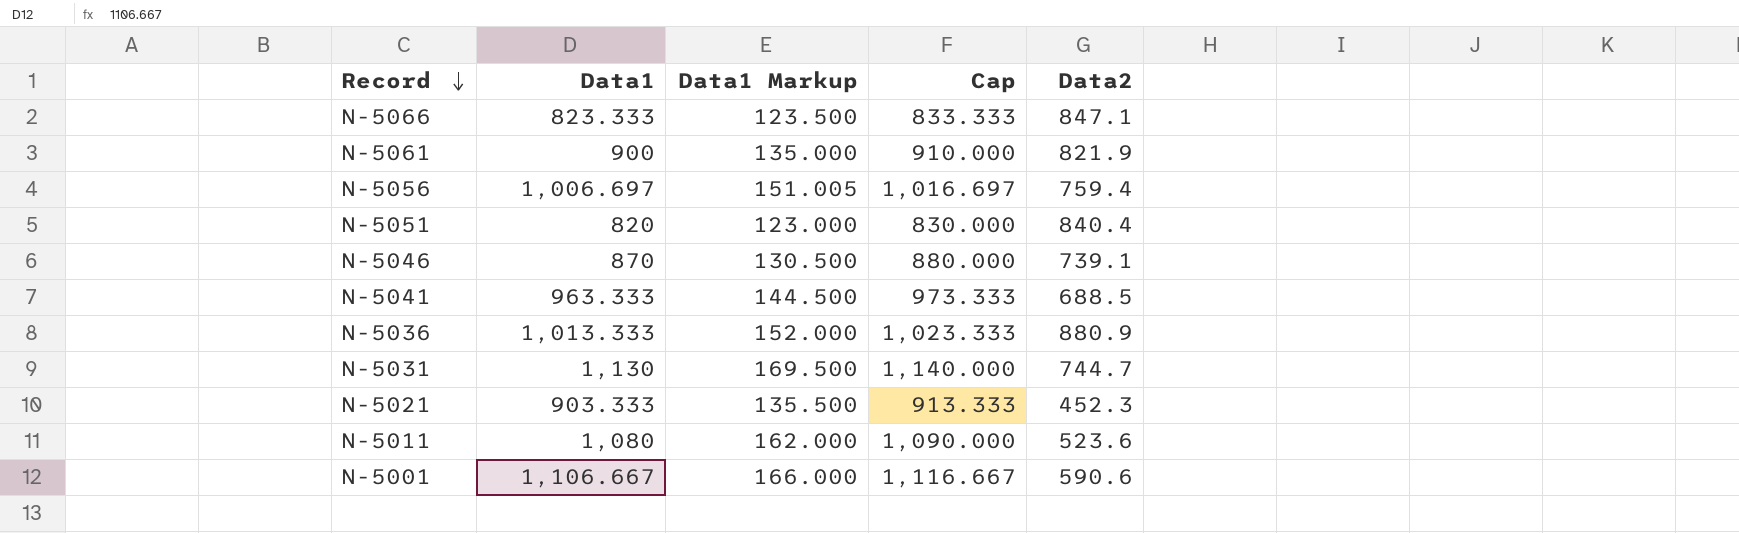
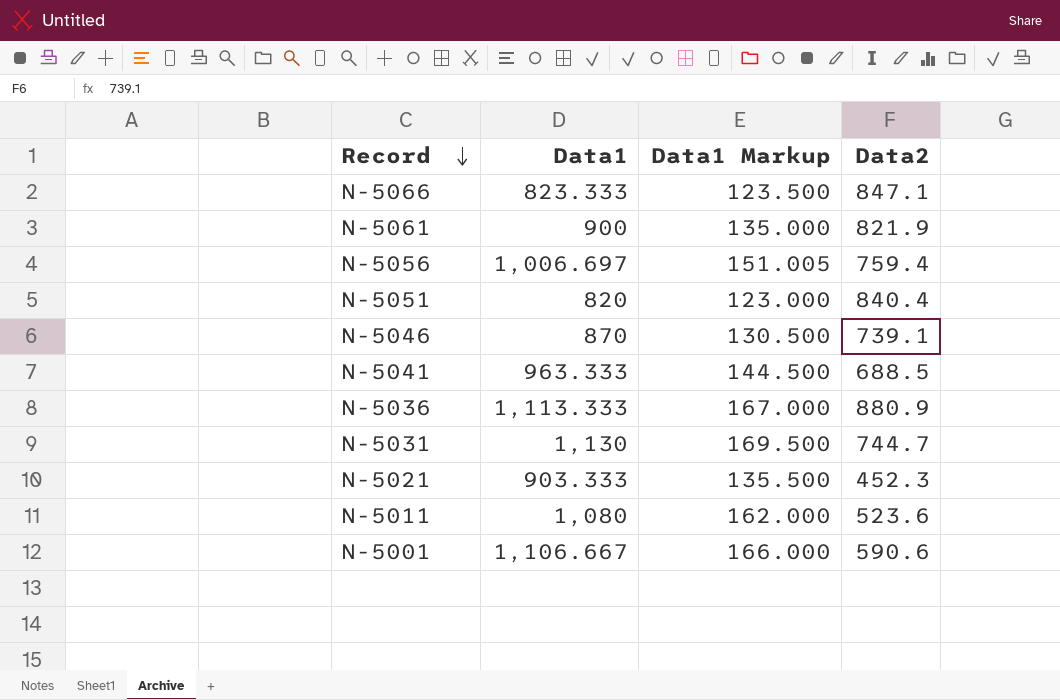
column Cap | formula: [Data1] + 10 -> none
N-5036 | Data1: 1,013.333 -> 1,113.333
N-5036 | Data1 Markup: 152.000 -> 167.000

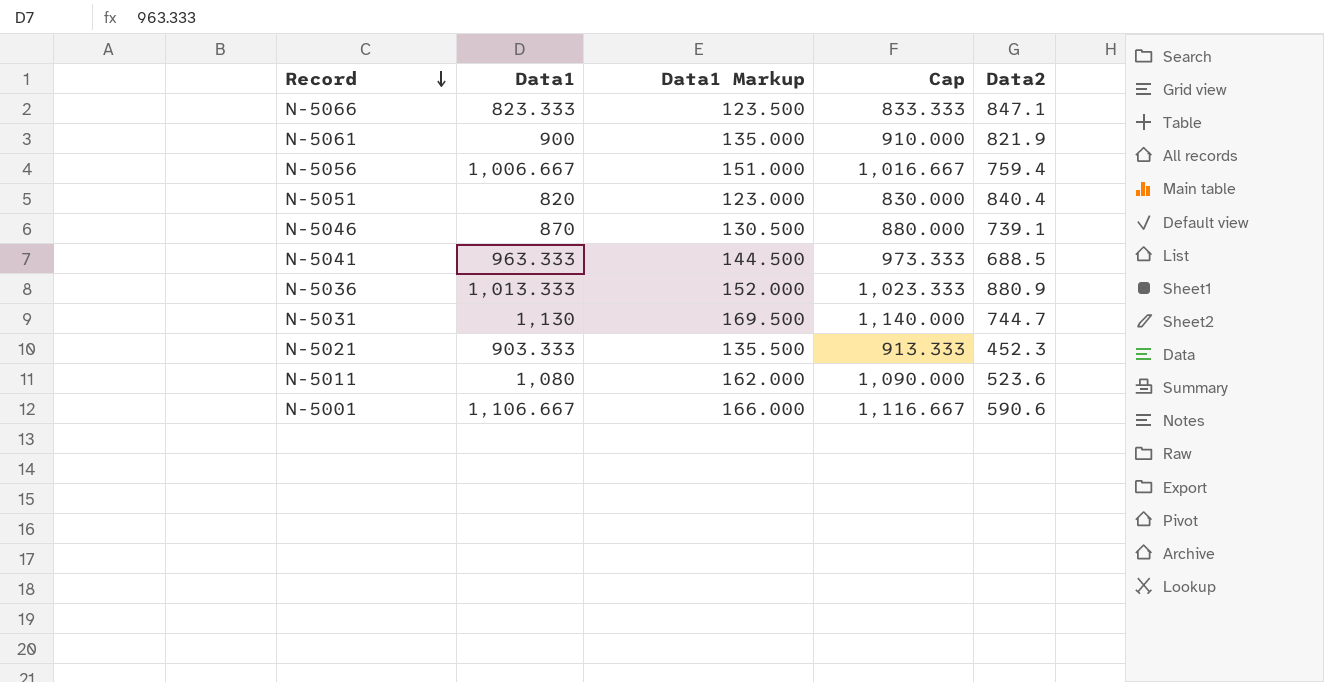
column Cap | formula: none -> [Data1] + 10
N-5056 | Data1: 1,006.697 -> 1,006.667
N-5056 | Data1 Markup: 151.005 -> 151.000
N-5036 | Data1: 1,113.333 -> 1,013.333
N-5036 | Data1 Markup: 167.000 -> 152.000

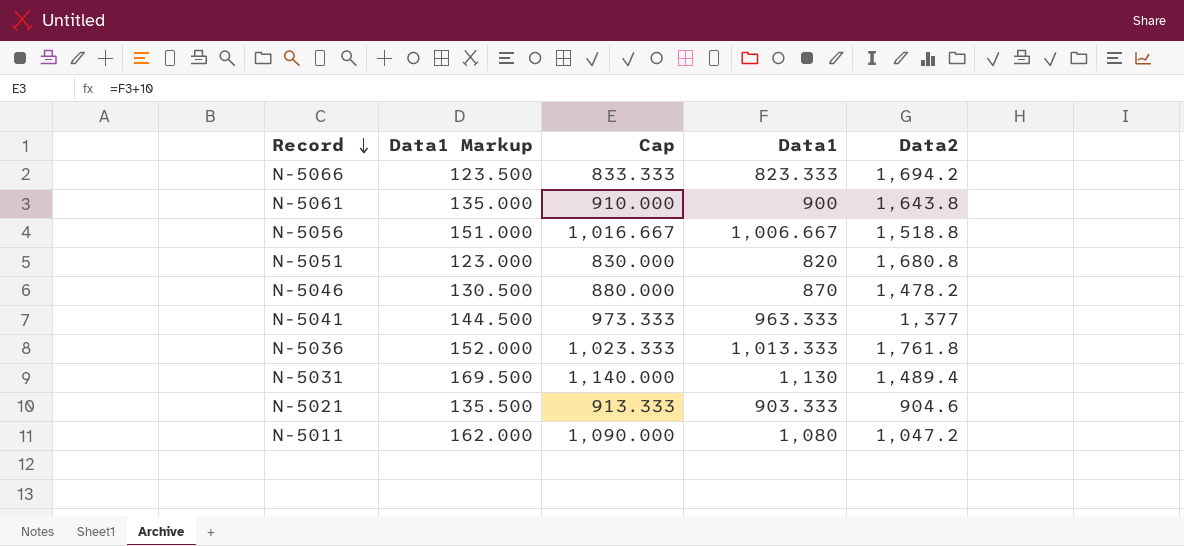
column Data1 | position: 2 -> 4
row N-5001: 1,106.667 | 166.000 | 1,116.667 | 590.6 -> none
N-5066 | Data2: 847.1 -> 1,694.2
N-5061 | Data2: 821.9 -> 1,643.8
N-5056 | Data2: 759.4 -> 1,518.8
N-5051 | Data2: 840.4 -> 1,680.8
N-5046 | Data2: 739.1 -> 1,478.2
N-5041 | Data2: 688.5 -> 1,377
N-5036 | Data2: 880.9 -> 1,761.8
N-5031 | Data2: 744.7 -> 1,489.4
N-5021 | Data2: 452.3 -> 904.6
N-5011 | Data2: 523.6 -> 1,047.2

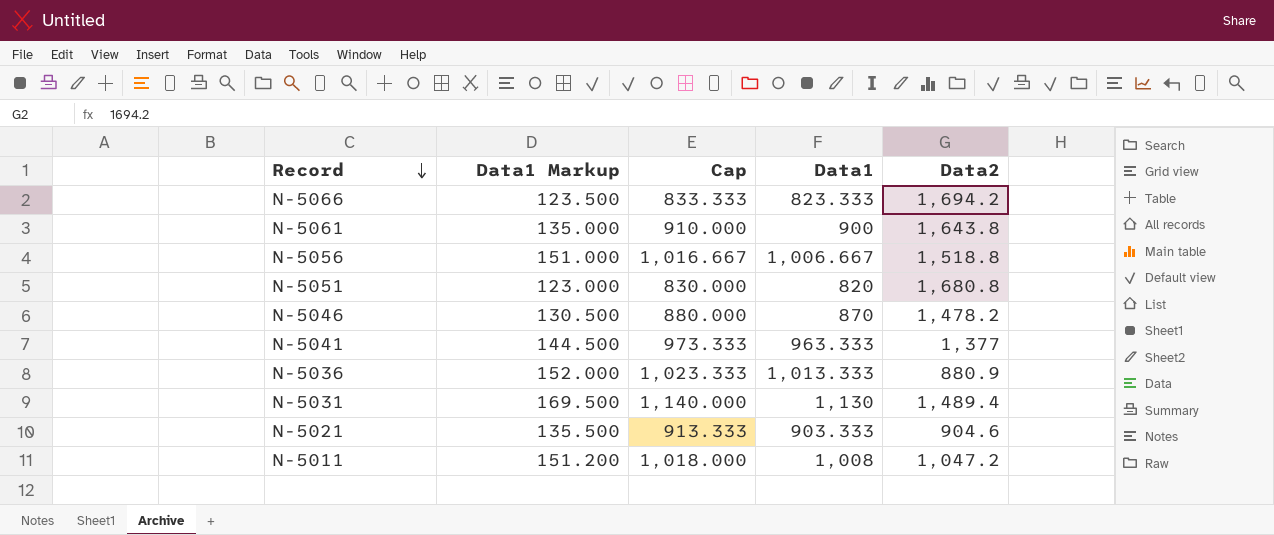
N-5036 | Data2: 1,761.8 -> 880.9
N-5011 | Data1 Markup: 162.000 -> 151.200
N-5011 | Cap: 1,090.000 -> 1,018.000
N-5011 | Data1: 1,080 -> 1,008

